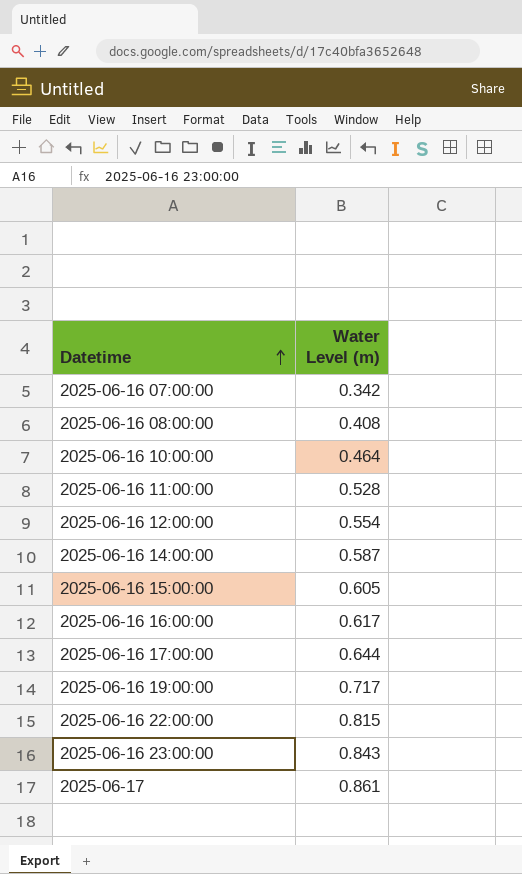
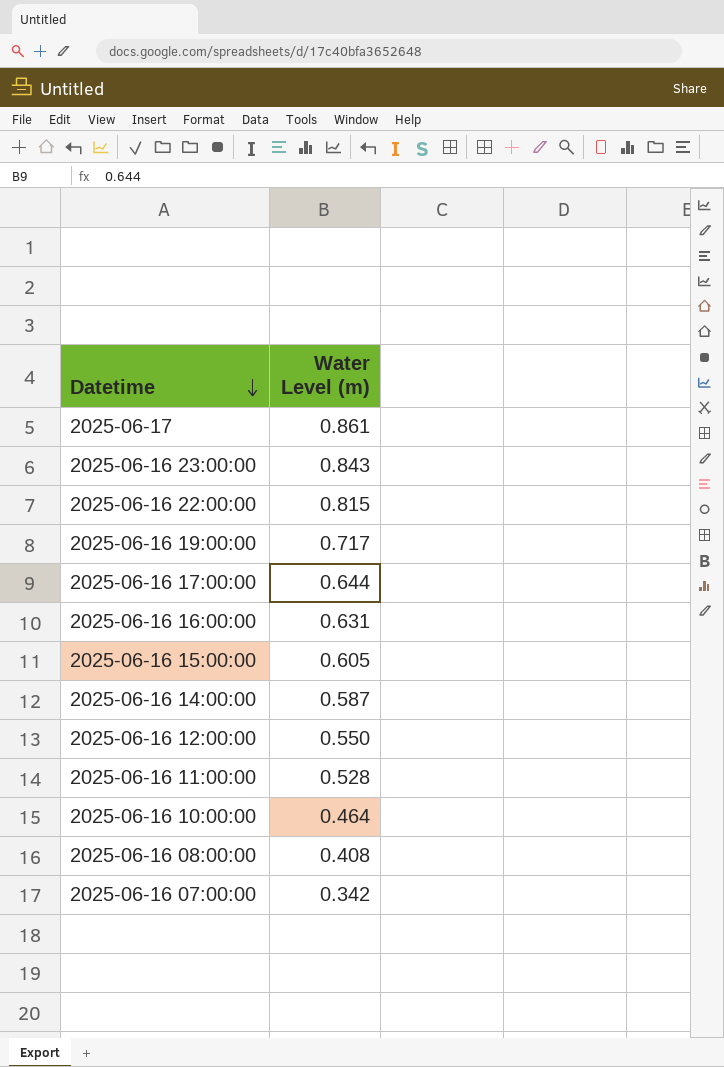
row order: Datetime ascending -> Datetime descending
2025-06-16 16:00:00 | Water Level (m): 0.617 -> 0.631
2025-06-16 12:00:00 | Water Level (m): 0.554 -> 0.550

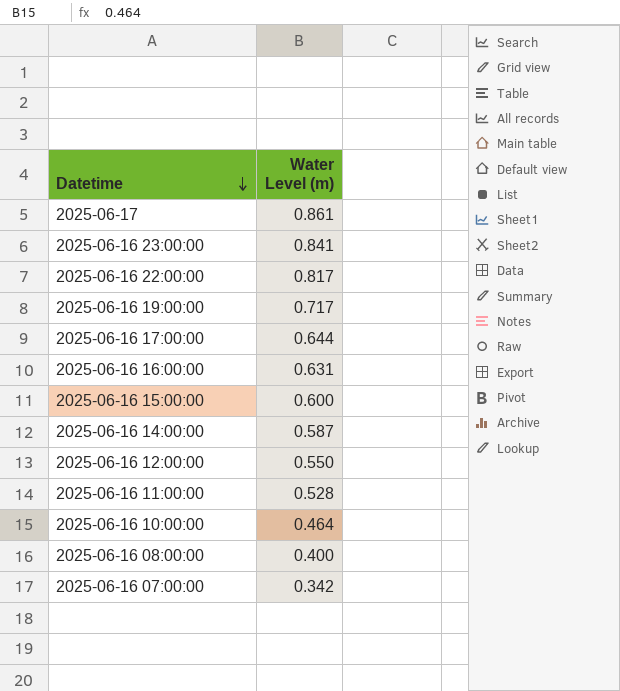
2025-06-16 23:00:00 | Water Level (m): 0.843 -> 0.841
2025-06-16 22:00:00 | Water Level (m): 0.815 -> 0.817
2025-06-16 15:00:00 | Water Level (m): 0.605 -> 0.600
2025-06-16 08:00:00 | Water Level (m): 0.408 -> 0.400

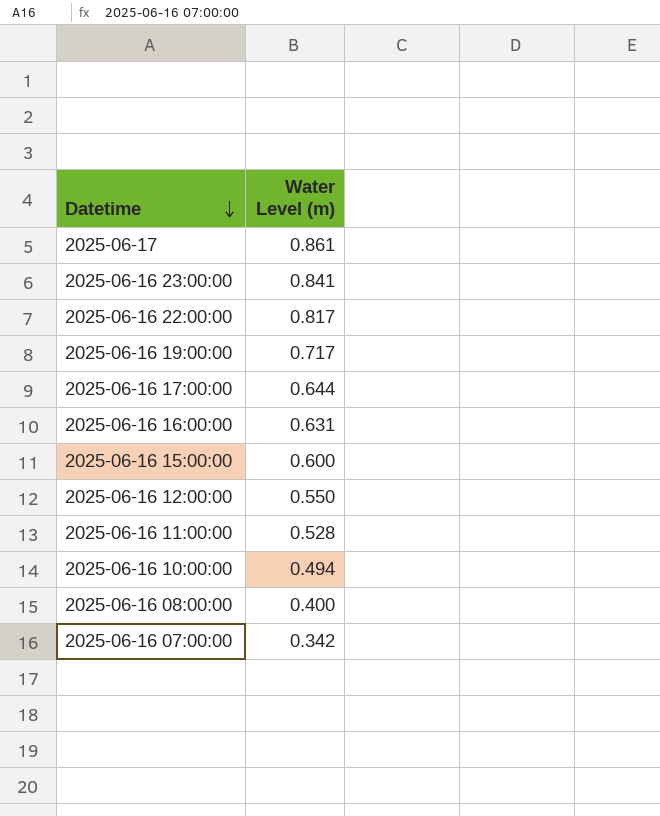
row 2025-06-16 14:00:00: 0.587 -> none
2025-06-16 10:00:00 | Water Level (m): 0.464 -> 0.494

